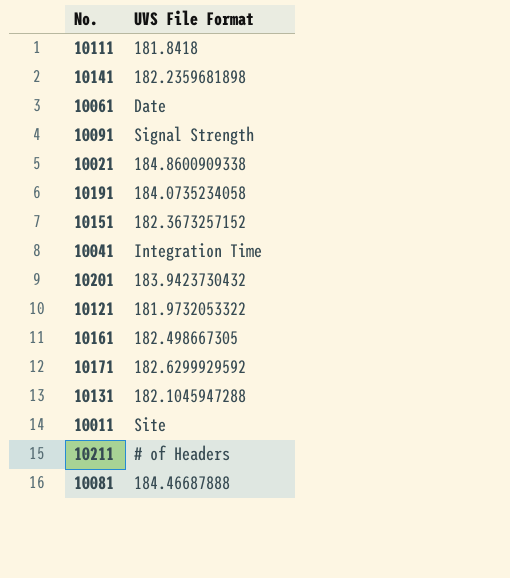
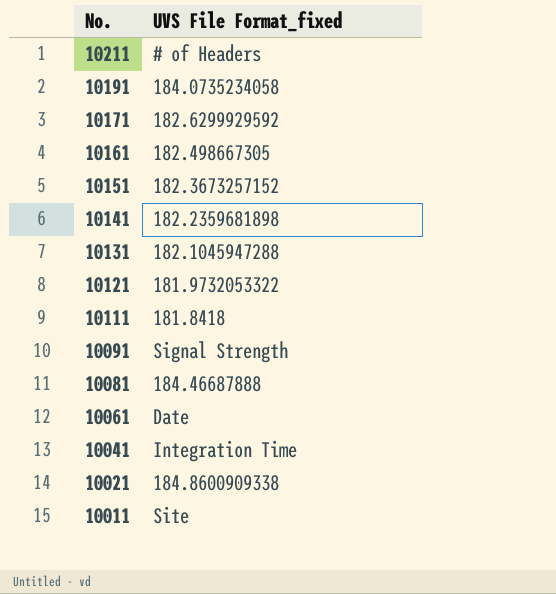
row order: none -> No. descending
column name: UVS File Format -> UVS File Format_fixed
row 10201: 183.9423730432 -> none

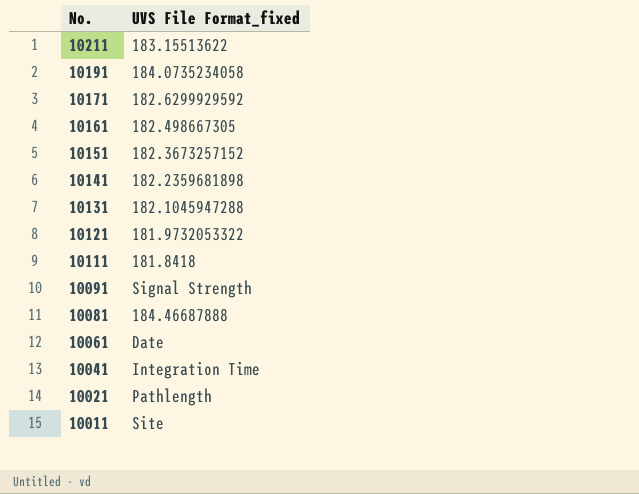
10211 | UVS File Format_fixed: # of Headers -> 183.15513622
10021 | UVS File Format_fixed: 184.8600909338 -> Pathlength

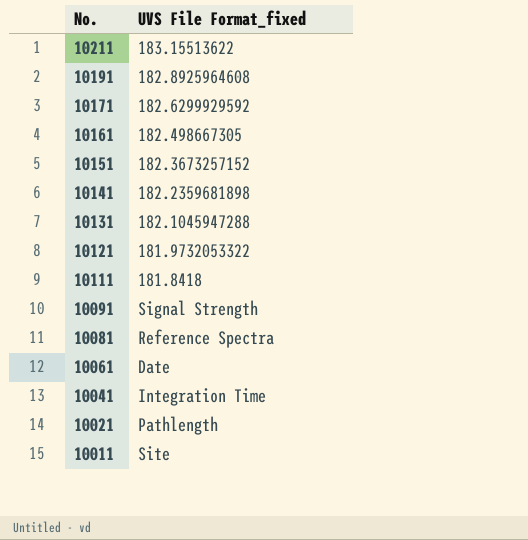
10191 | UVS File Format_fixed: 184.0735234058 -> 182.8925964608
10081 | UVS File Format_fixed: 184.46687888 -> Reference Spectra

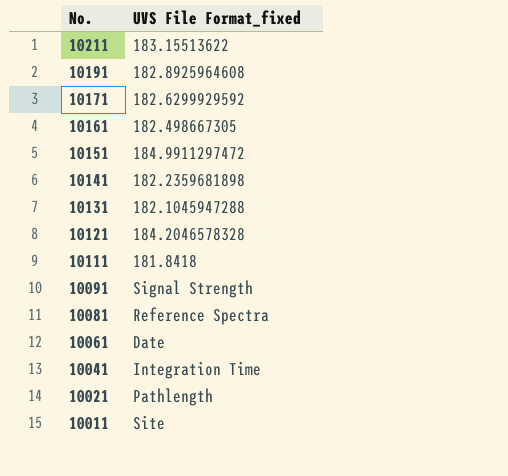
10151 | UVS File Format_fixed: 182.3673257152 -> 184.9911297472
10121 | UVS File Format_fixed: 181.9732053322 -> 184.2046578328

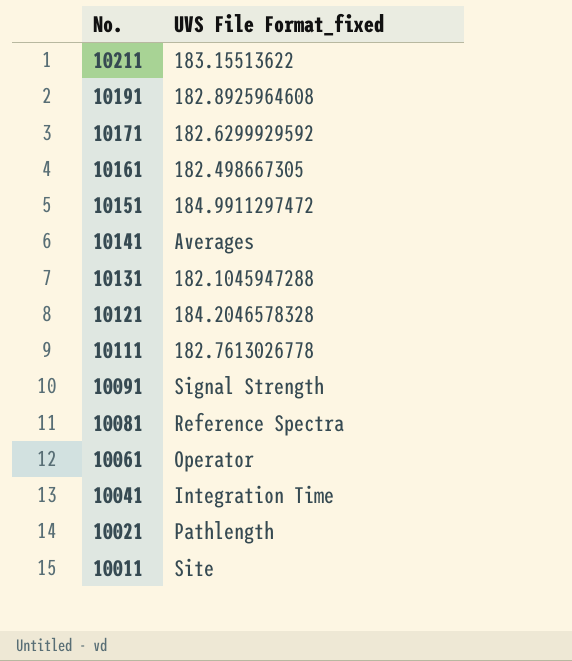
10141 | UVS File Format_fixed: 182.2359681898 -> Averages
10111 | UVS File Format_fixed: 181.8418 -> 182.7613026778
10061 | UVS File Format_fixed: Date -> Operator

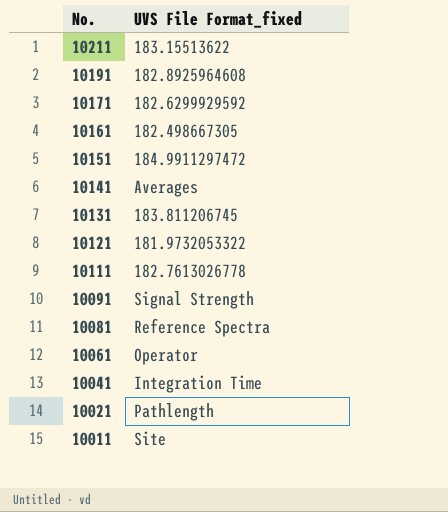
10131 | UVS File Format_fixed: 182.1045947288 -> 183.811206745
10121 | UVS File Format_fixed: 184.2046578328 -> 181.9732053322

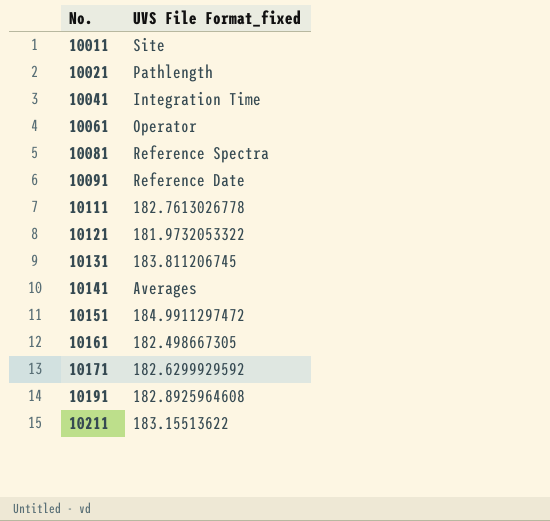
row order: No. descending -> No. ascending
10091 | UVS File Format_fixed: Signal Strength -> Reference Date

